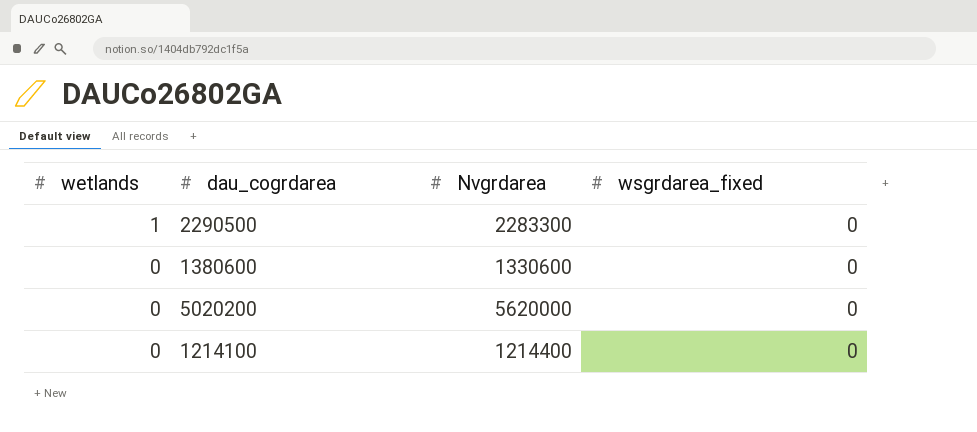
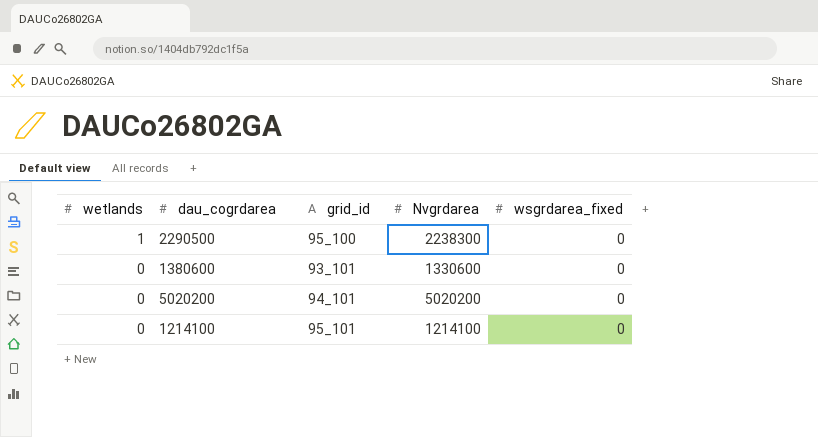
column grid_id | position: none -> 3
2290500 | Nvgrdarea: 2283300 -> 2238300
5020200 | Nvgrdarea: 5620000 -> 5020200
1214100 | Nvgrdarea: 1214400 -> 1214100

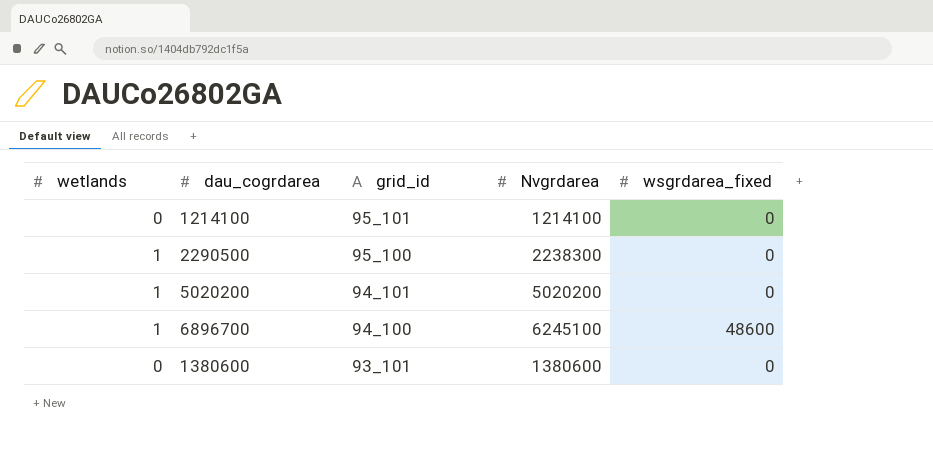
row order: wetlands descending -> grid_id descending
5020200 | wetlands: 0 -> 1
row 6896700: none -> 1 | 94_100 | 6245100 | 48600
1380600 | Nvgrdarea: 1330600 -> 1380600

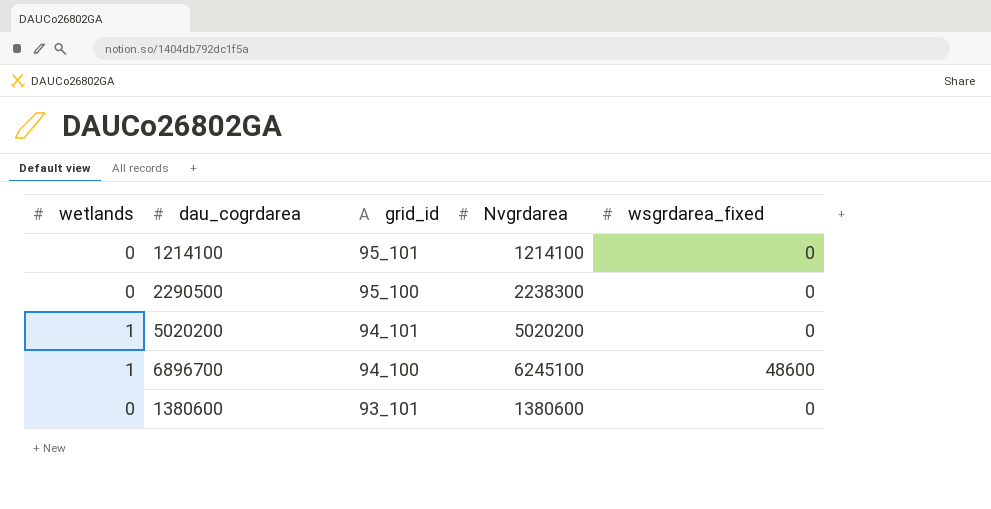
2290500 | wetlands: 1 -> 0

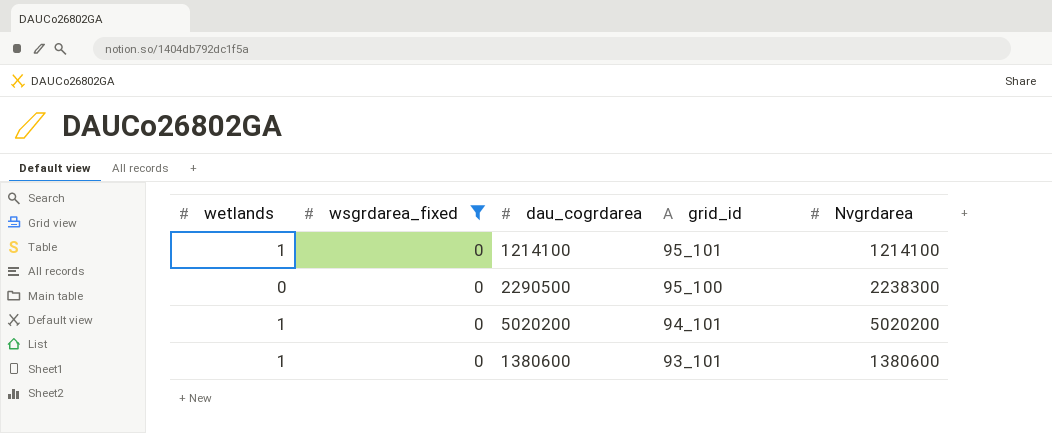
filter: none -> wsgrdarea_fixed = 0
column wsgrdarea_fixed | position: 5 -> 2
1214100 | wetlands: 0 -> 1
1380600 | wetlands: 0 -> 1

